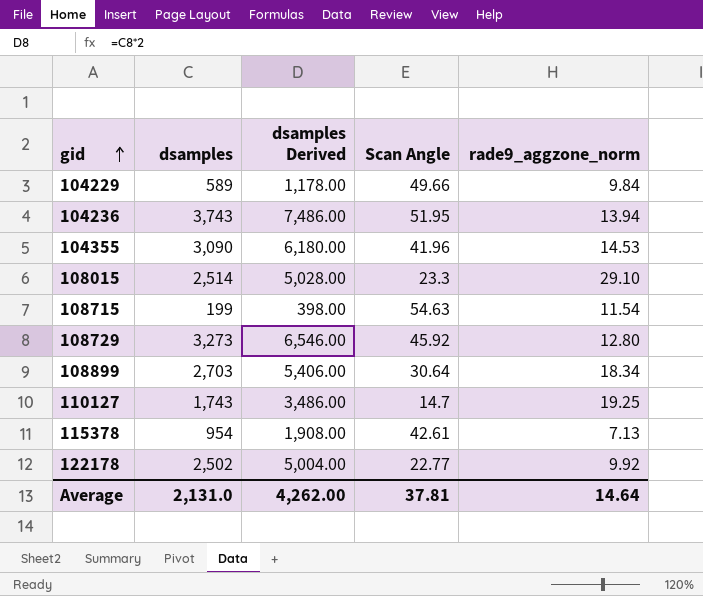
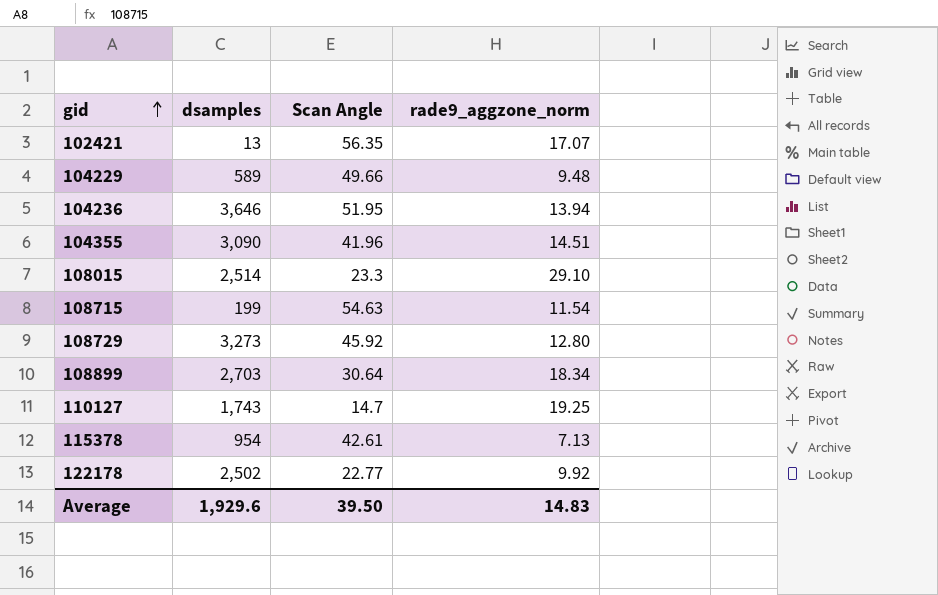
column dsamples Derived | formula: [dsamples] * 2 -> none
row 102421: none -> 13 | 56.35 | 17.07
104229 | rade9_aggzone_norm: 9.84 -> 9.48
104236 | dsamples: 3,743 -> 3,646
104355 | rade9_aggzone_norm: 14.53 -> 14.51
Average | dsamples: 2,131.0 -> 1,929.6
Average | Scan Angle: 37.81 -> 39.50
Average | rade9_aggzone_norm: 14.64 -> 14.83

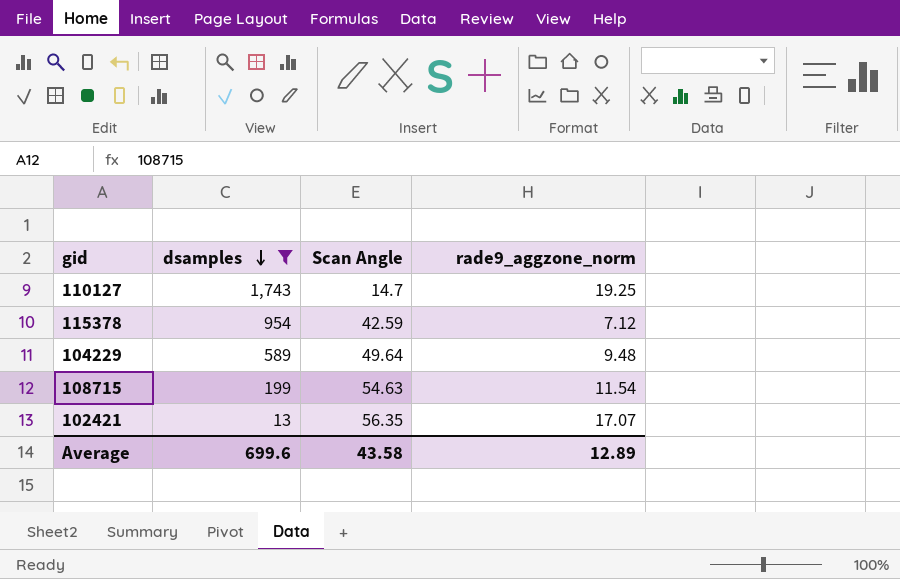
filter: none -> dsamples <= 1,743
row order: gid ascending -> dsamples descending
115378 | Scan Angle: 42.61 -> 42.59
115378 | rade9_aggzone_norm: 7.13 -> 7.12
104229 | Scan Angle: 49.66 -> 49.64
Average | dsamples: 1,929.6 -> 699.6
Average | Scan Angle: 39.50 -> 43.58
Average | rade9_aggzone_norm: 14.83 -> 12.89

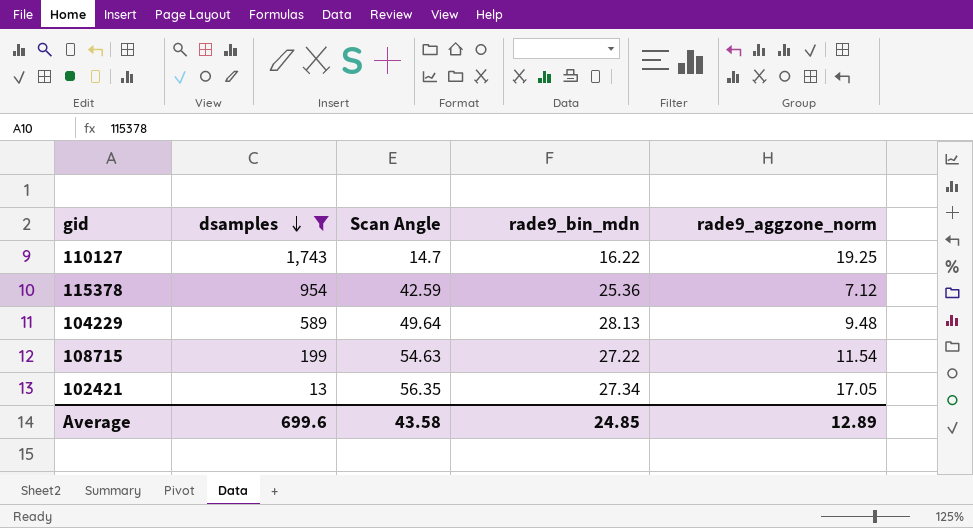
column rade9_bin_mdn | position: none -> 4
102421 | rade9_aggzone_norm: 17.07 -> 17.05

